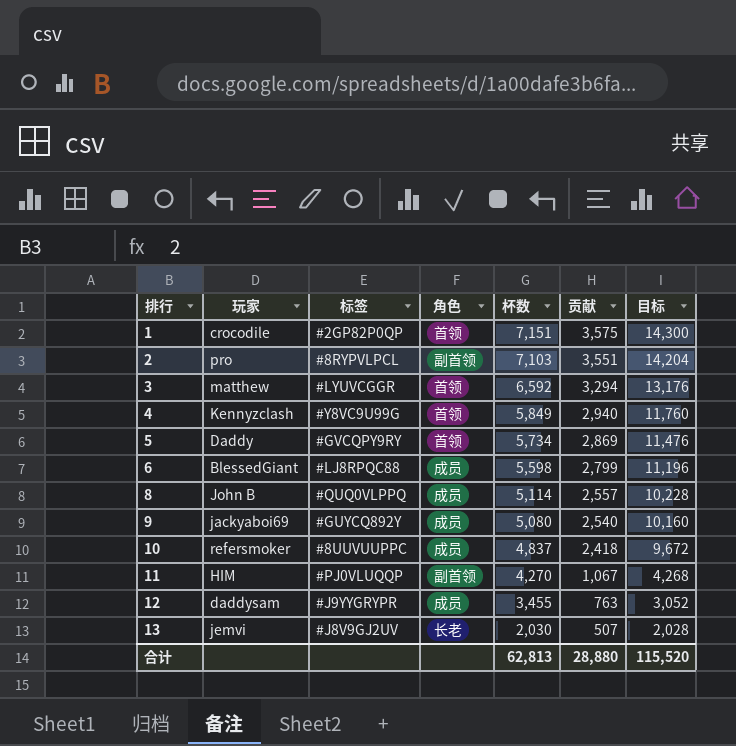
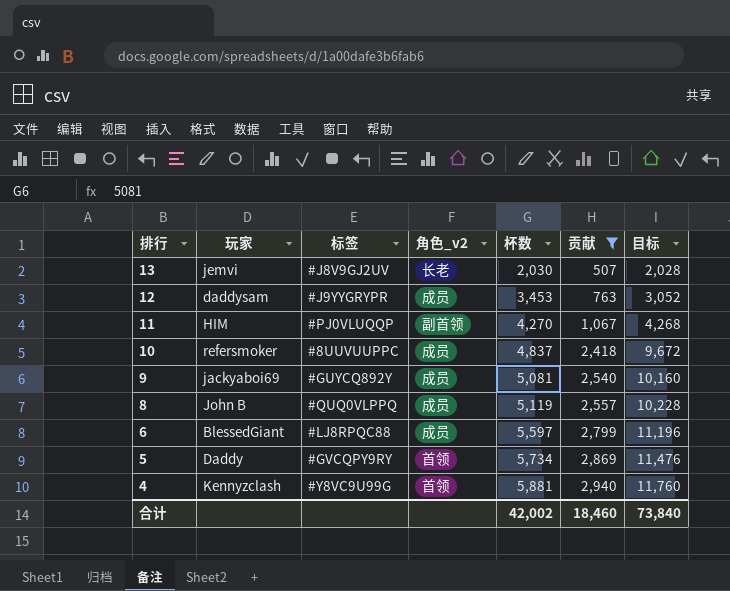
filter: none -> 贡献 <= 2,940
row order: 排行 ascending -> 排行 descending
column name: 角色 -> 角色_v2
12 | 杯数: 3,455 -> 3,453
9 | 杯数: 5,080 -> 5,081
8 | 杯数: 5,114 -> 5,119
6 | 杯数: 5,598 -> 5,597
4 | 杯数: 5,849 -> 5,881
合计 | 杯数: 62,813 -> 42,002
合计 | 贡献: 28,880 -> 18,460
合计 | 目标: 115,520 -> 73,840

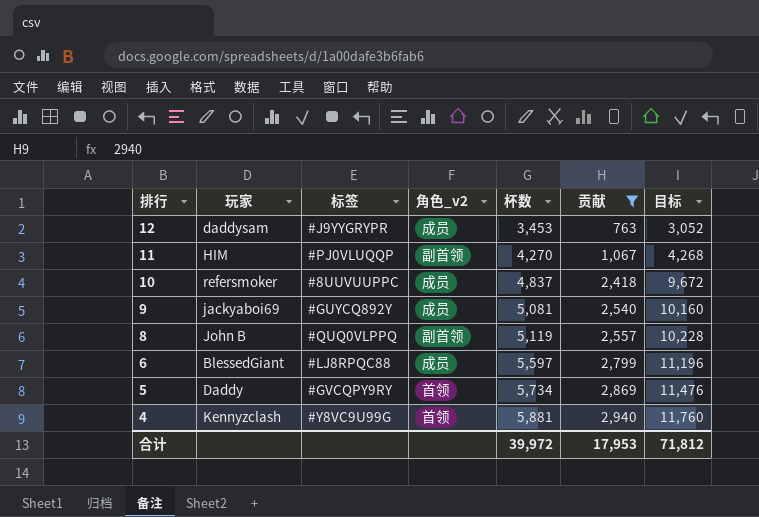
row 13: jemvi | #J8V9GJ2UV | 长老 | 2,030 | 507 | 2,028 -> none
8 | 角色_v2: 成员 -> 副首领
合计 | 杯数: 42,002 -> 39,972
合计 | 贡献: 18,460 -> 17,953
合计 | 目标: 73,840 -> 71,812

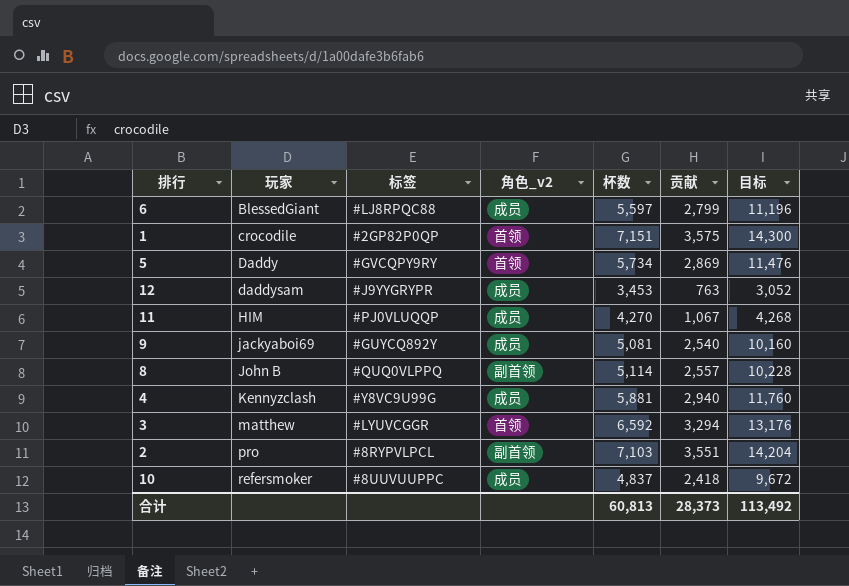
filter: 贡献 <= 2,940 -> none
row order: 排行 descending -> 玩家 ascending
11 | 角色_v2: 副首领 -> 成员
8 | 杯数: 5,119 -> 5,114
4 | 角色_v2: 首领 -> 成员
合计 | 杯数: 39,972 -> 60,813
合计 | 贡献: 17,953 -> 28,373
合计 | 目标: 71,812 -> 113,492

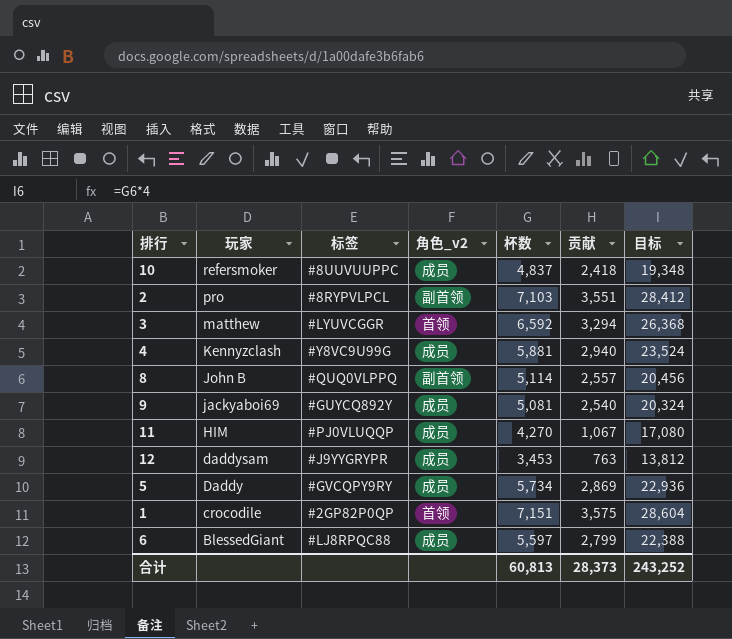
row order: 玩家 ascending -> 玩家 descending
column 目标 | formula: [贡献] * 4 -> [杯数] * 4
5 | 角色_v2: 首领 -> 成员
合计 | 目标: 113,492 -> 243,252

